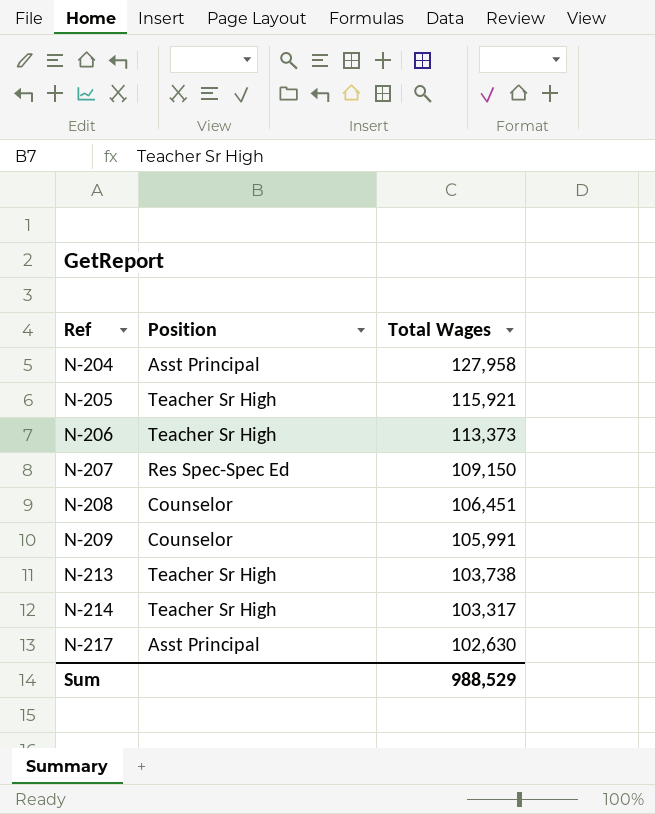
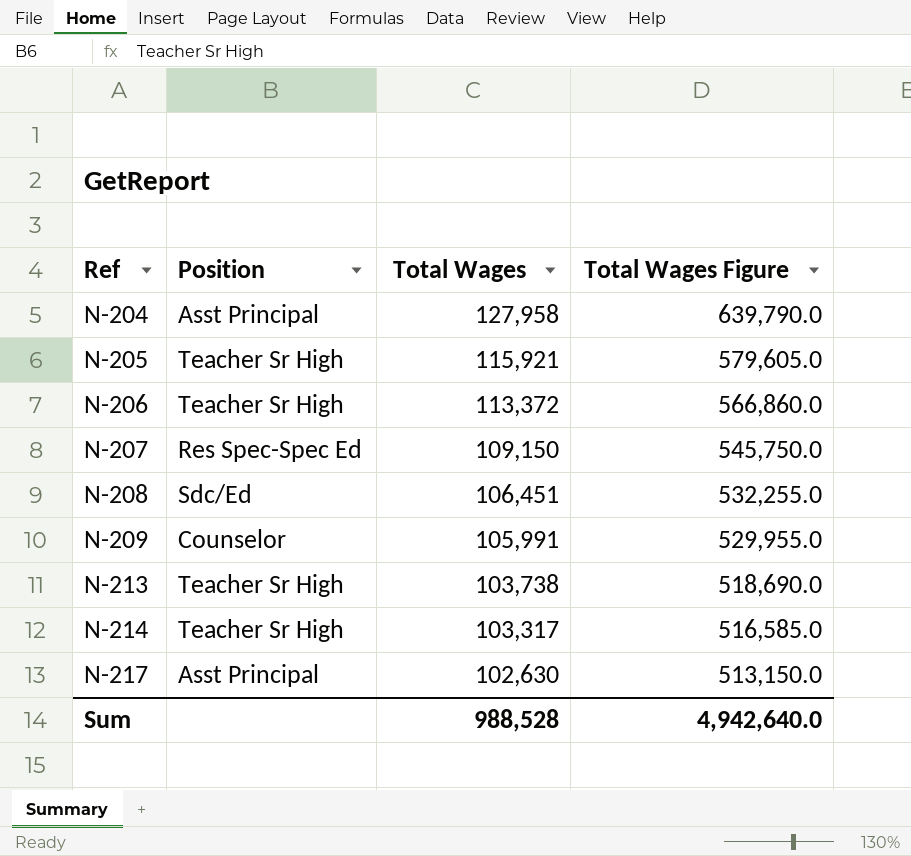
column Total Wages Figure | formula: none -> [Total Wages] * 5
N-206 | Total Wages: 113,373 -> 113,372
N-208 | Position: Counselor -> Sdc/Ed
Sum | Total Wages: 988,529 -> 988,528

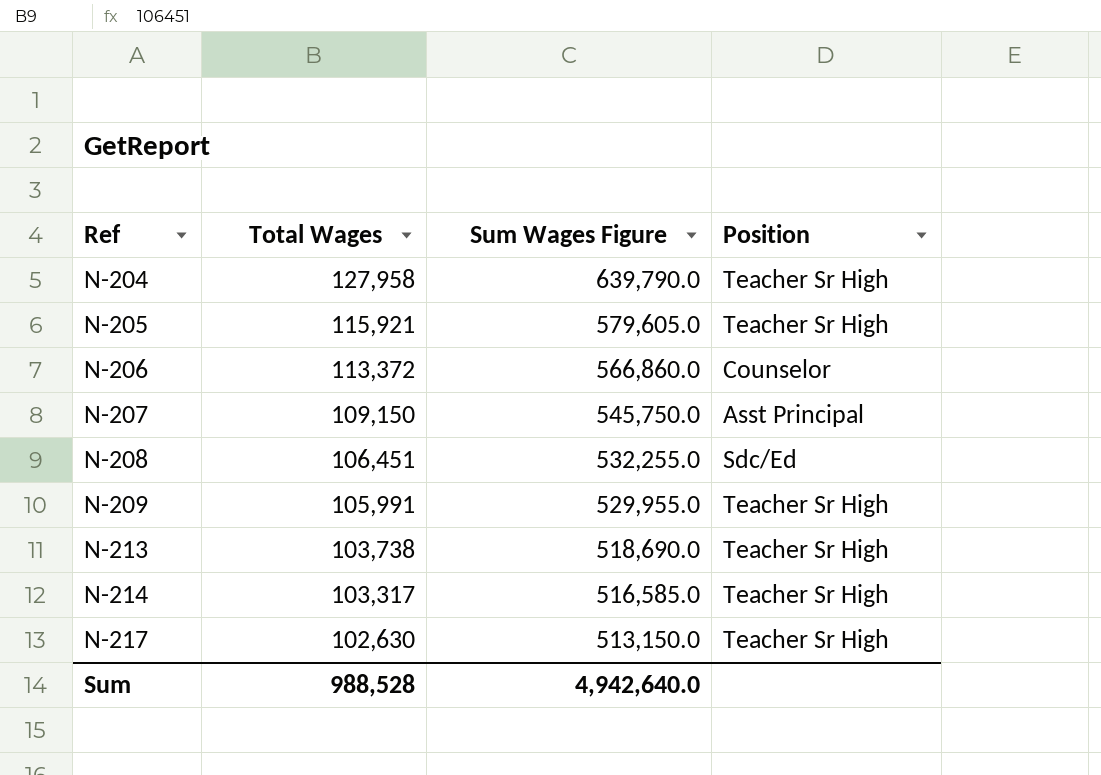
column name: Total Wages Figure -> Sum Wages Figure
column Position | position: 2 -> 4
N-204 | Position: Asst Principal -> Teacher Sr High
N-206 | Position: Teacher Sr High -> Counselor
N-207 | Position: Res Spec-Spec Ed -> Asst Principal
N-209 | Position: Counselor -> Teacher Sr High
N-217 | Position: Asst Principal -> Teacher Sr High

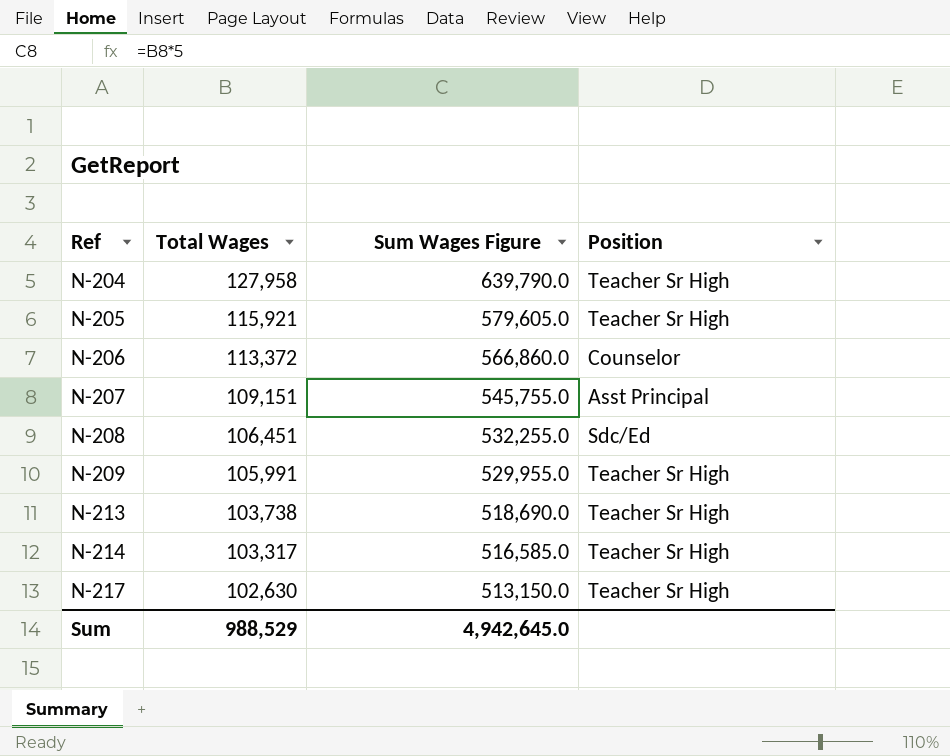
N-207 | Total Wages: 109,150 -> 109,151
N-207 | Sum Wages Figure: 545,750.0 -> 545,755.0
Sum | Total Wages: 988,528 -> 988,529
Sum | Sum Wages Figure: 4,942,640.0 -> 4,942,645.0

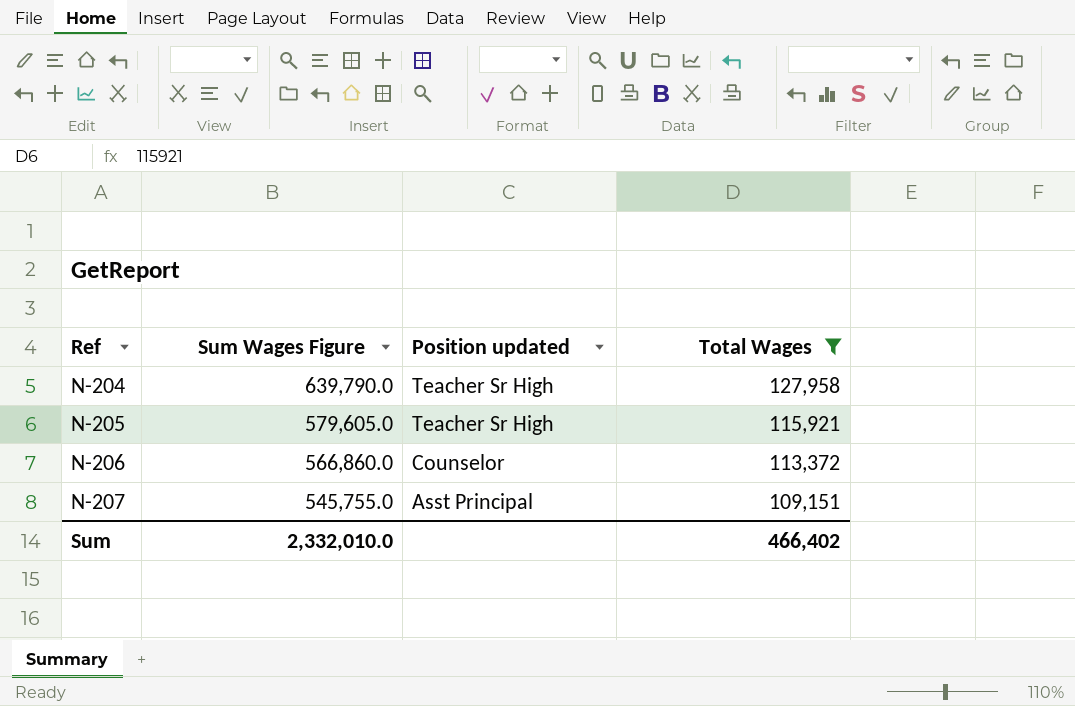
filter: none -> Total Wages >= 109,151
column name: Position -> Position updated
column Total Wages | position: 2 -> 4
Sum | Sum Wages Figure: 4,942,645.0 -> 2,332,010.0
Sum | Total Wages: 988,529 -> 466,402

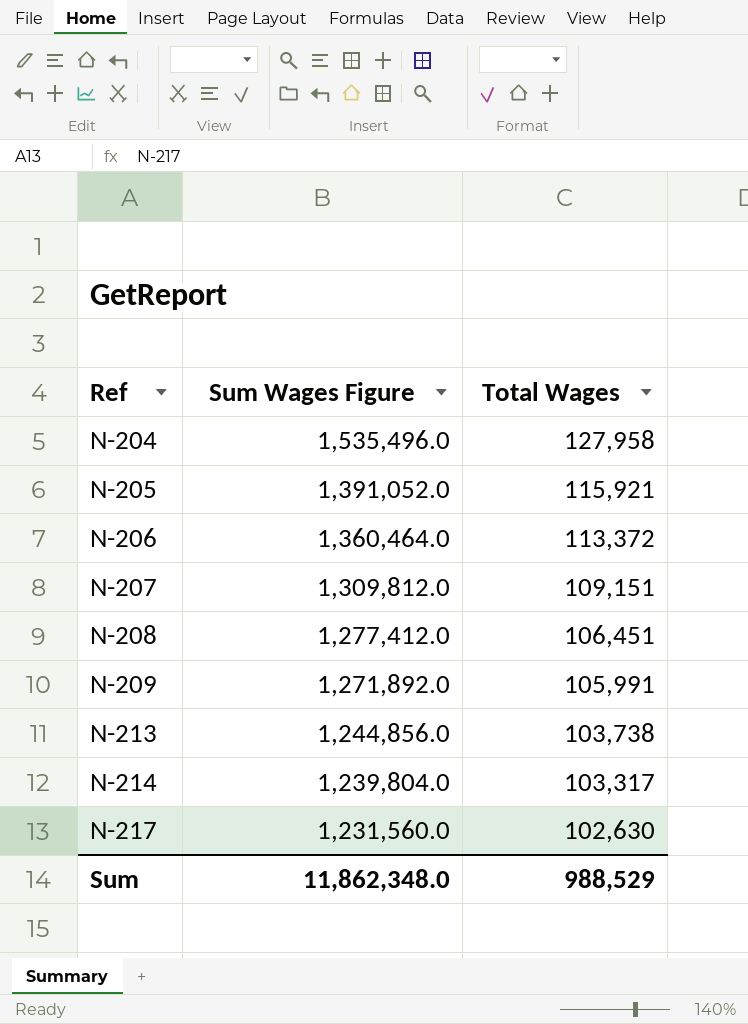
filter: Total Wages >= 109,151 -> none
column Position updated | position: 3 -> none
column Sum Wages Figure | formula: [Total Wages] * 5 -> [Total Wages] * 12
Sum | Sum Wages Figure: 2,332,010.0 -> 11,862,348.0
Sum | Total Wages: 466,402 -> 988,529

